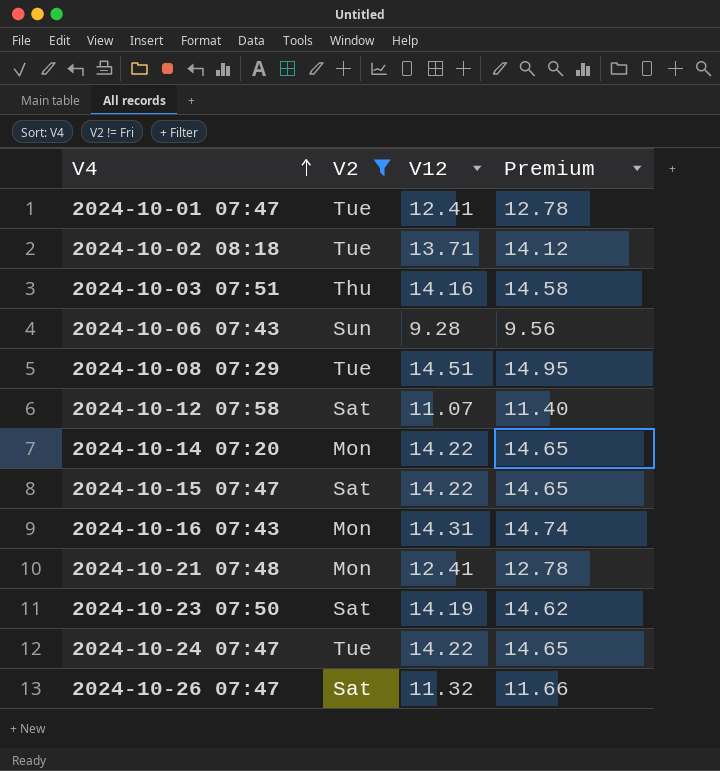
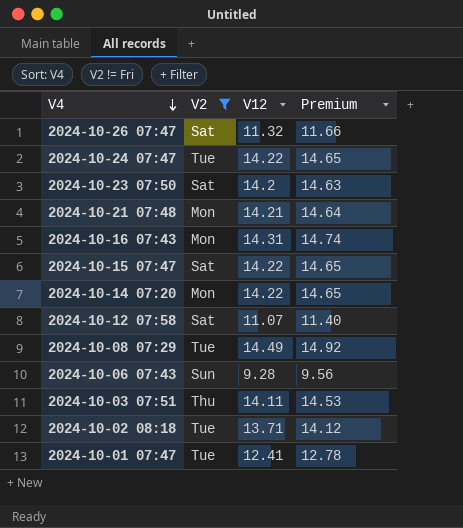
row order: V4 ascending -> V4 descending
2024-10-23 07:50 | V12: 14.19 -> 14.2
2024-10-23 07:50 | Premium: 14.62 -> 14.63
2024-10-21 07:48 | V12: 12.41 -> 14.21
2024-10-21 07:48 | Premium: 12.78 -> 14.64
2024-10-08 07:29 | V12: 14.51 -> 14.49
2024-10-08 07:29 | Premium: 14.95 -> 14.92
2024-10-03 07:51 | V12: 14.16 -> 14.11
2024-10-03 07:51 | Premium: 14.58 -> 14.53

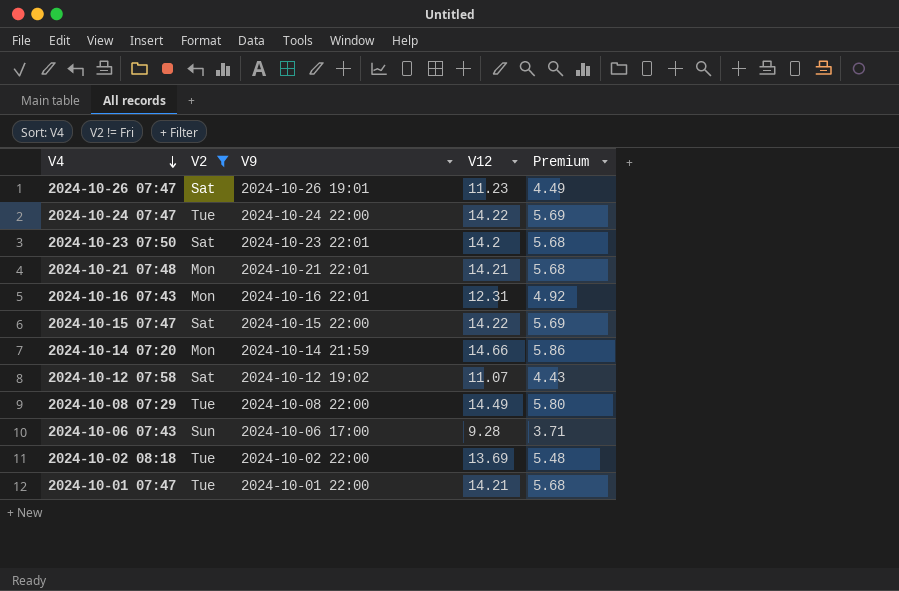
column V9 | position: none -> 3
column Premium | formula: [V12] * 1.03 -> [V12] * 0.4
row 2024-10-03 07:51: Thu | 14.11 | 14.53 -> none
2024-10-26 07:47 | V12: 11.32 -> 11.23
2024-10-16 07:43 | V12: 14.31 -> 12.31
2024-10-14 07:20 | V12: 14.22 -> 14.66
2024-10-02 08:18 | V12: 13.71 -> 13.69
2024-10-01 07:47 | V12: 12.41 -> 14.21

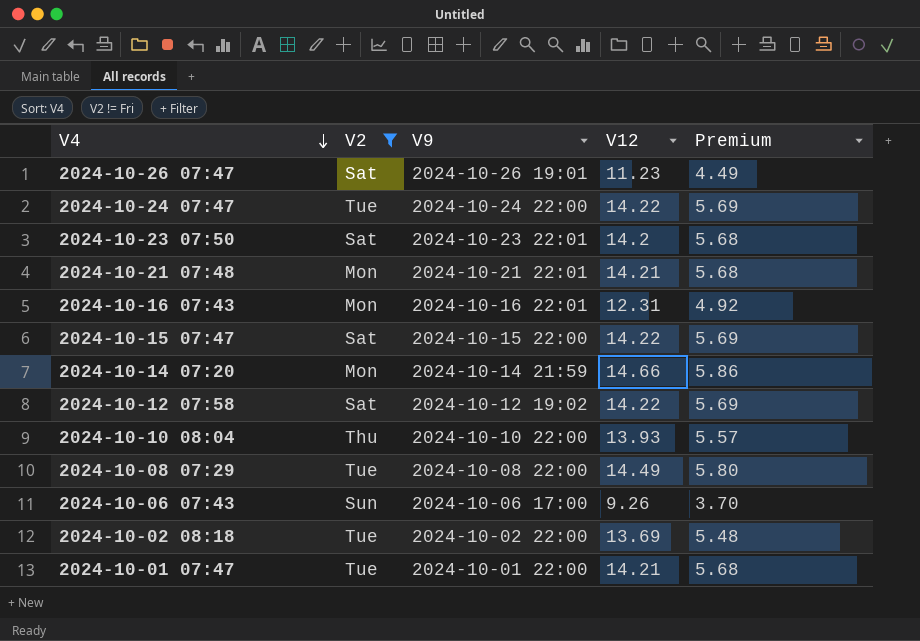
2024-10-12 07:58 | V12: 11.07 -> 14.22
2024-10-12 07:58 | Premium: 4.43 -> 5.69
row 2024-10-10 08:04: none -> Thu | 2024-10-10 22:00 | 13.93 | 5.57
2024-10-06 07:43 | V12: 9.28 -> 9.26
2024-10-06 07:43 | Premium: 3.71 -> 3.70

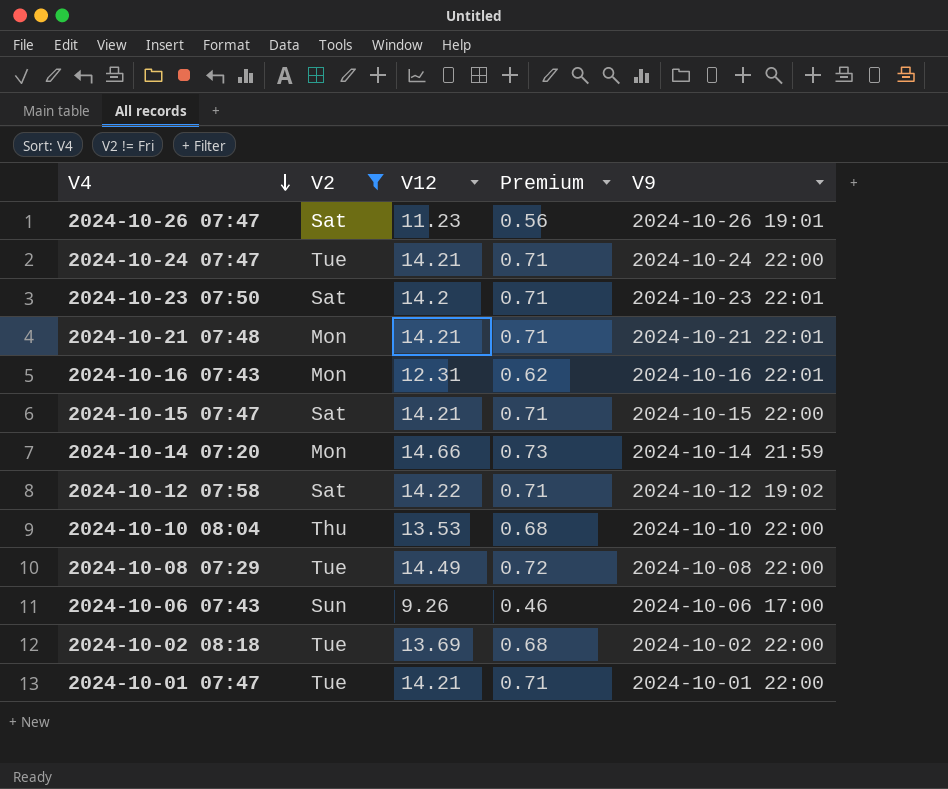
column Premium | formula: [V12] * 0.4 -> [V12] * 0.05
column V9 | position: 3 -> 5
2024-10-24 07:47 | V12: 14.22 -> 14.21
2024-10-15 07:47 | V12: 14.22 -> 14.21
2024-10-10 08:04 | V12: 13.93 -> 13.53

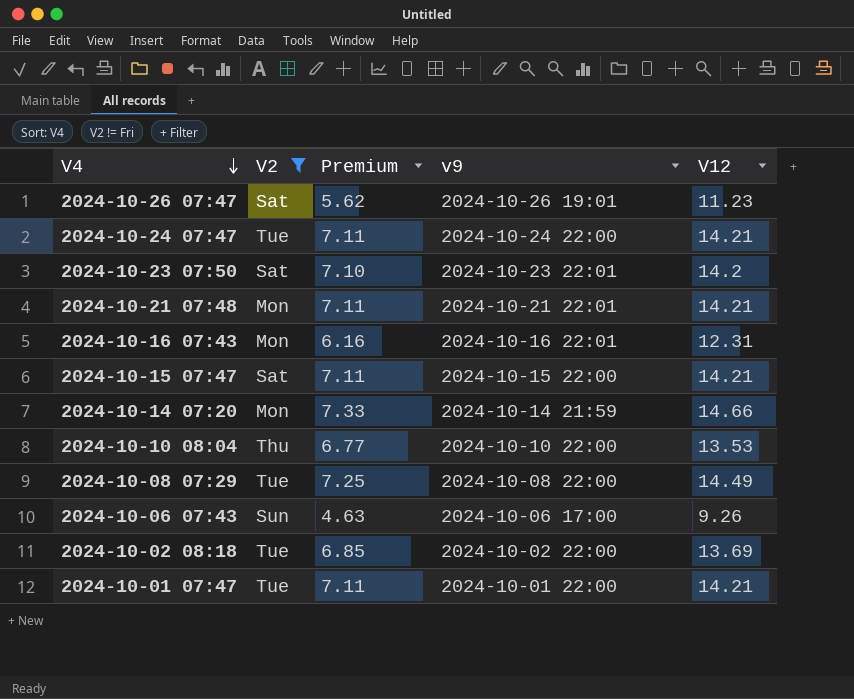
column Premium | formula: [V12] * 0.05 -> [V12] * 0.5
column name: V9 -> v9
column V12 | position: 3 -> 5
row 2024-10-12 07:58: Sat | 14.22 | 0.71 | 2024-10-12 19:02 -> none

